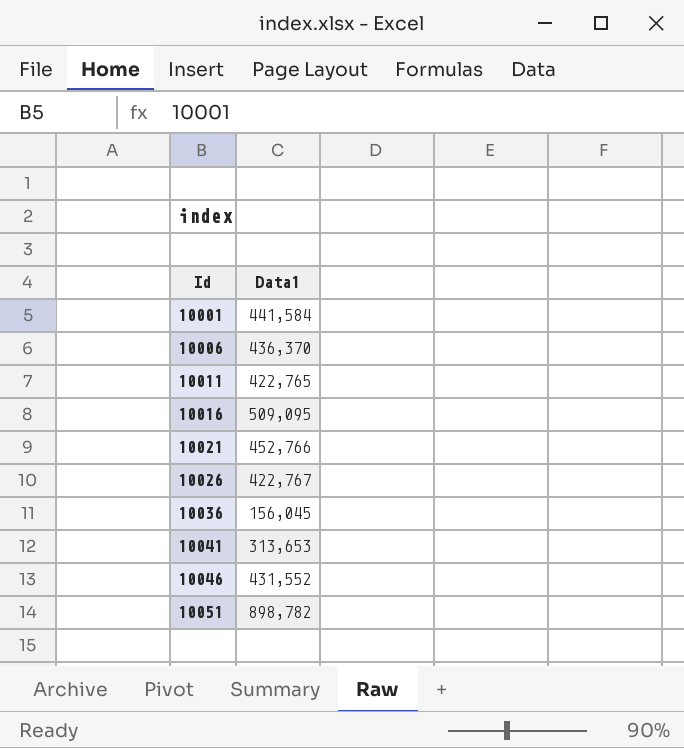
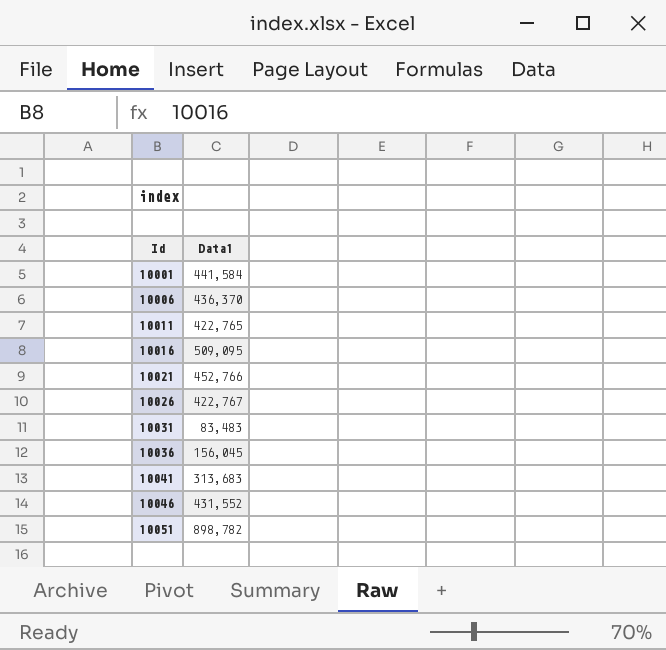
row 10031: none -> 83,483
10041 | Data1: 313,653 -> 313,683

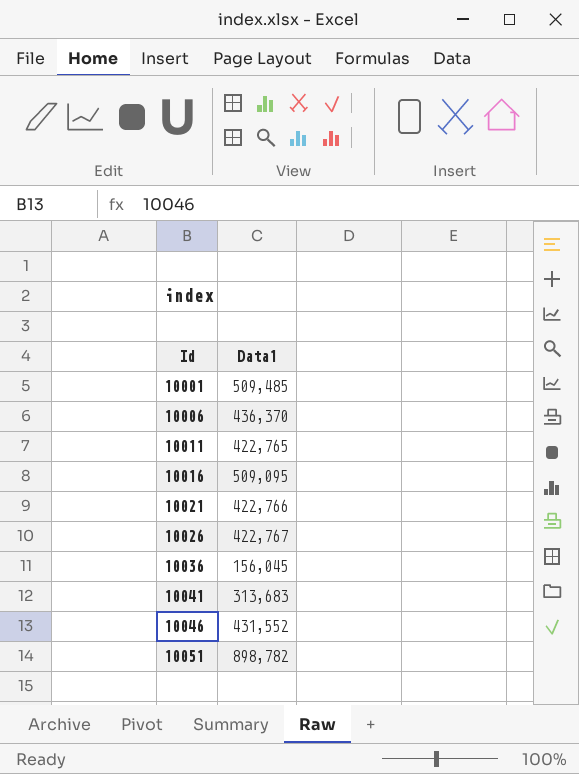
row 10031: 83,483 -> none
10001 | Data1: 441,584 -> 509,485
10021 | Data1: 452,766 -> 422,766

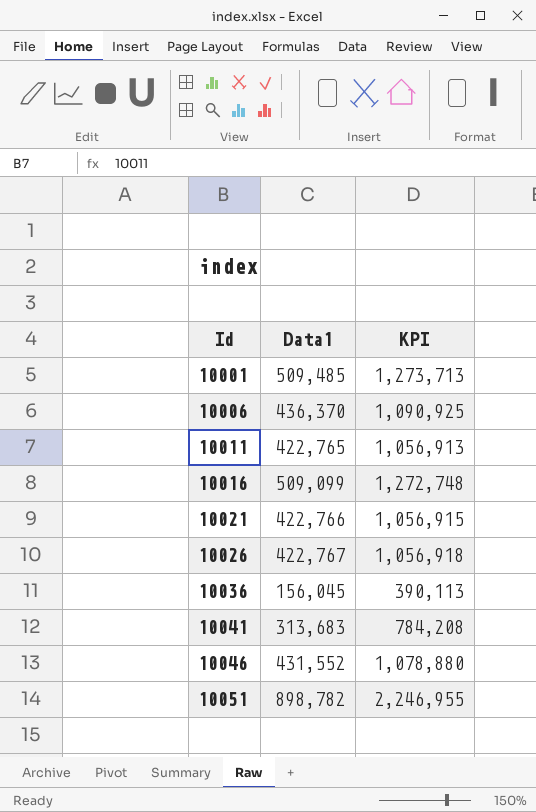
column KPI | formula: none -> [Data1] * 2.5
10016 | Data1: 509,095 -> 509,099

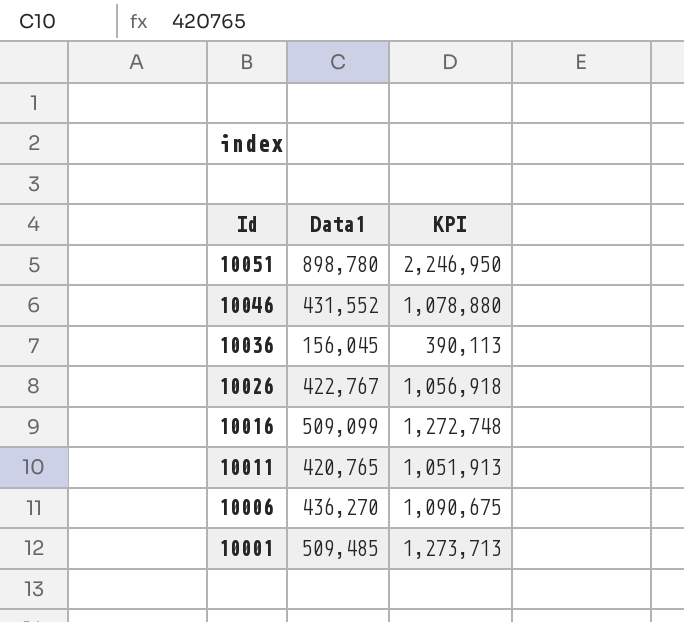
row order: Id ascending -> Id descending
row 10021: 422,766 | 1,056,915 -> none
row 10041: 313,683 | 784,208 -> none
10051 | Data1: 898,782 -> 898,780
10051 | KPI: 2,246,955 -> 2,246,950
10011 | Data1: 422,765 -> 420,765
10011 | KPI: 1,056,913 -> 1,051,913
10006 | Data1: 436,370 -> 436,270
10006 | KPI: 1,090,925 -> 1,090,675

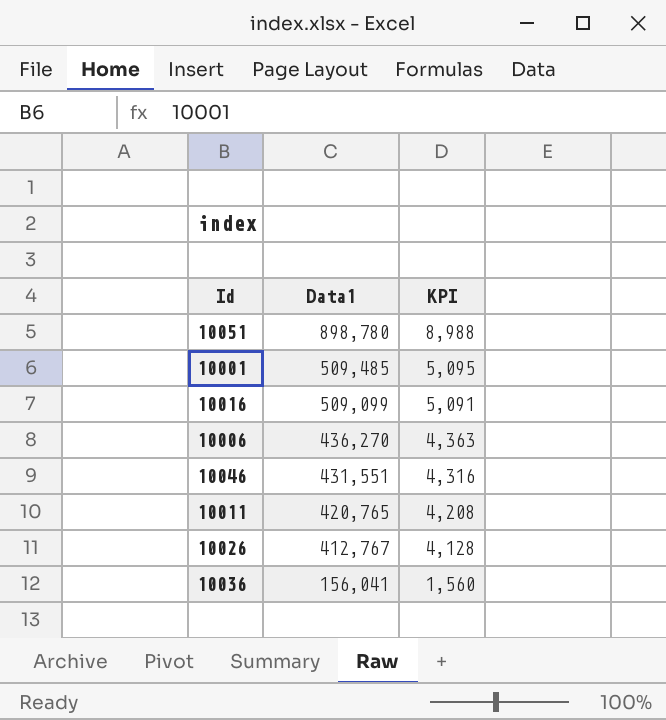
row order: Id descending -> Data1 descending
column KPI | formula: [Data1] * 2.5 -> [Data1] * 0.01
10046 | Data1: 431,552 -> 431,551
10026 | Data1: 422,767 -> 412,767
10036 | Data1: 156,045 -> 156,041

